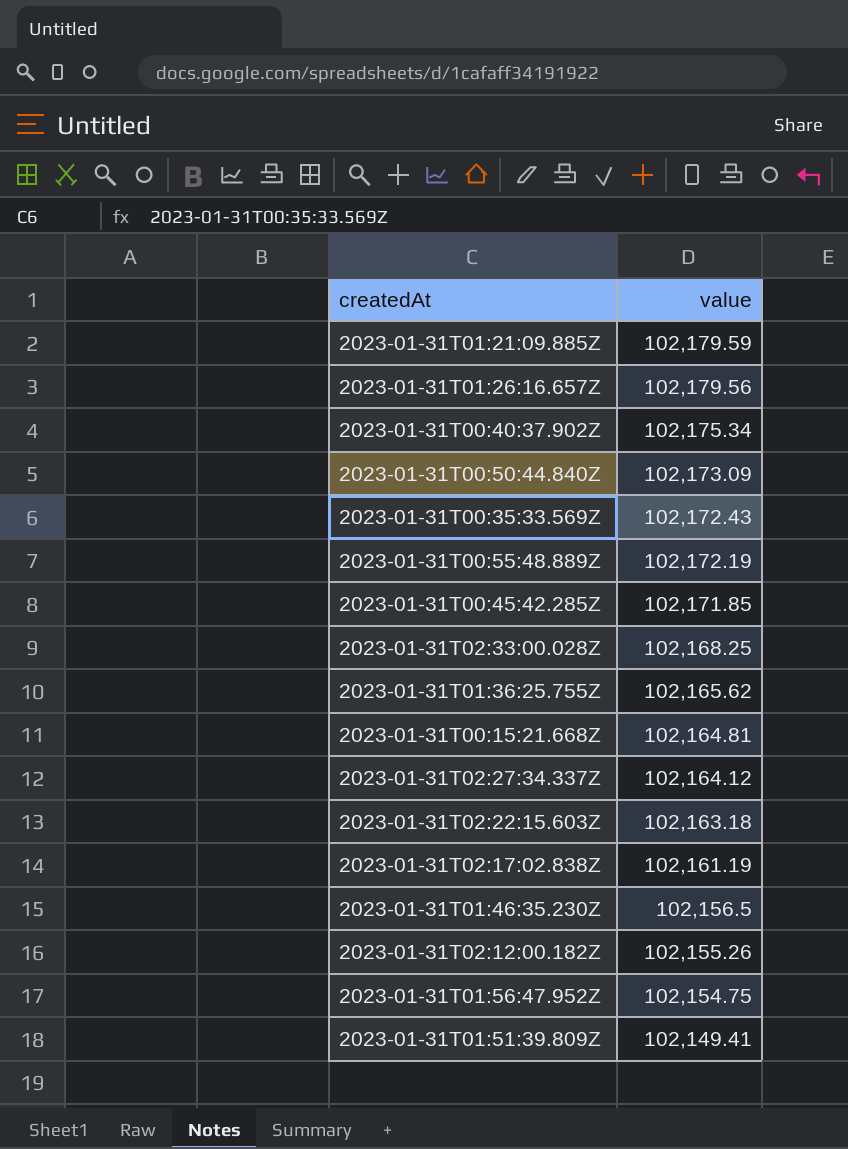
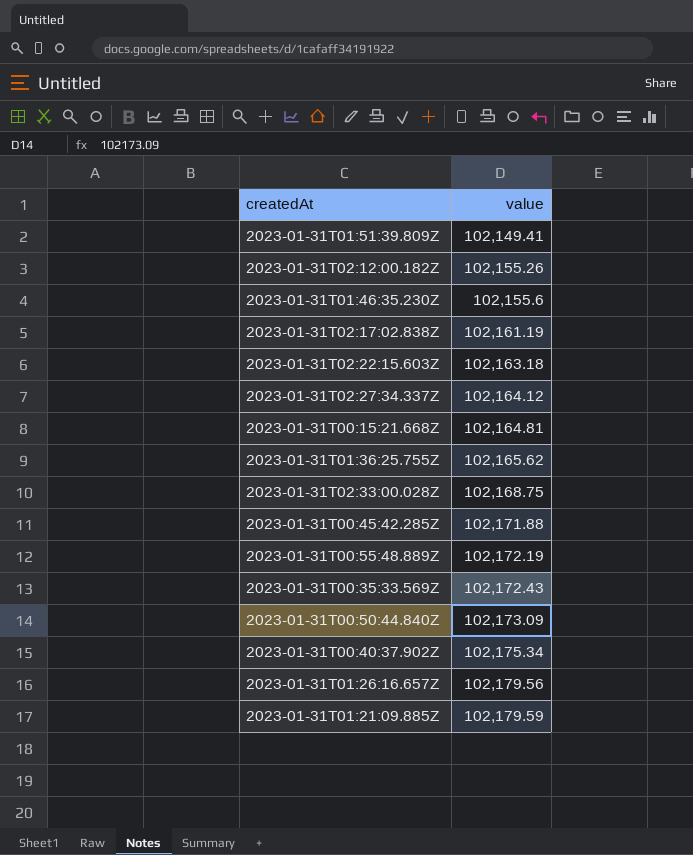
row order: value descending -> value ascending
row 2023-01-31T01:56:47.952Z: 102,154.75 -> none
2023-01-31T01:46:35.230Z | value: 102,156.5 -> 102,155.6
2023-01-31T02:33:00.028Z | value: 102,168.25 -> 102,168.75
2023-01-31T00:45:42.285Z | value: 102,171.85 -> 102,171.88

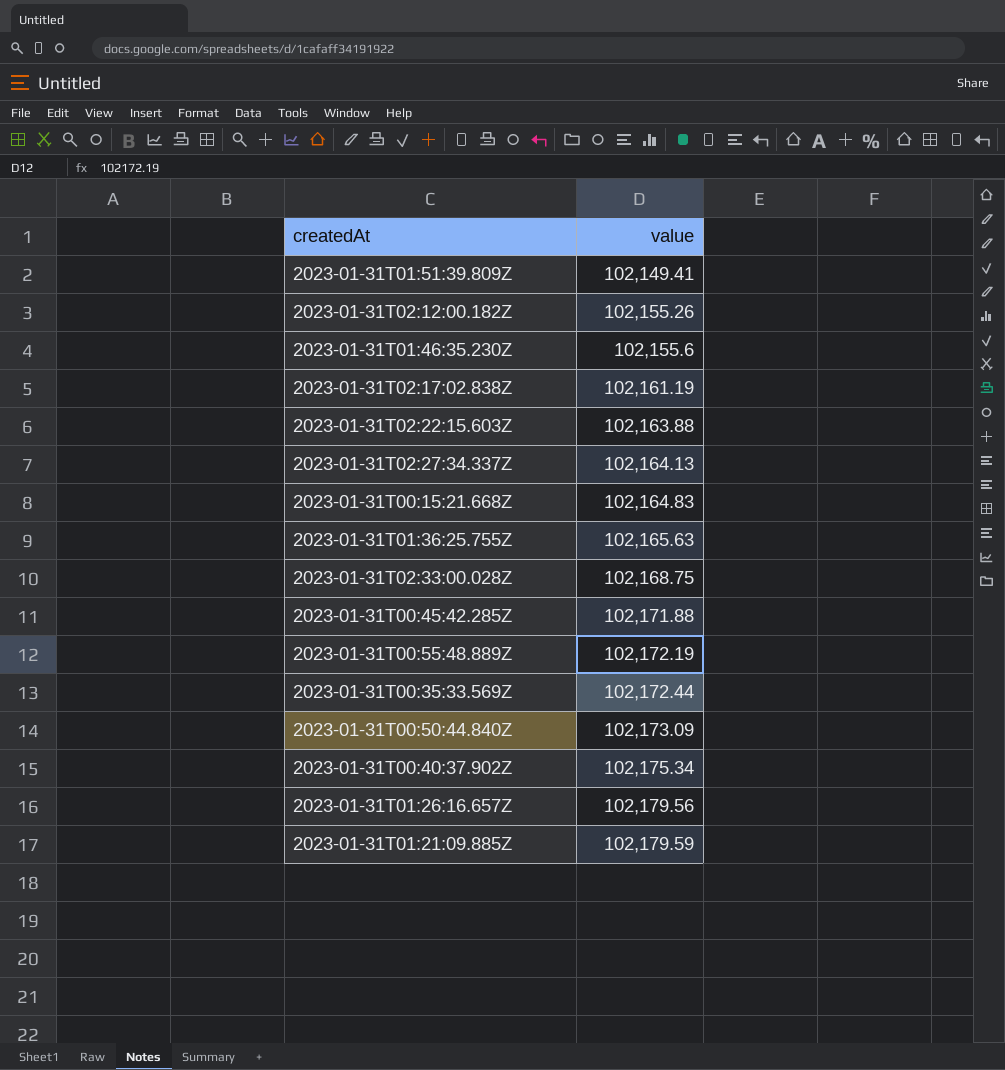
2023-01-31T02:22:15.603Z | value: 102,163.18 -> 102,163.88
2023-01-31T02:27:34.337Z | value: 102,164.12 -> 102,164.13
2023-01-31T00:15:21.668Z | value: 102,164.81 -> 102,164.83
2023-01-31T01:36:25.755Z | value: 102,165.62 -> 102,165.63
2023-01-31T00:35:33.569Z | value: 102,172.43 -> 102,172.44

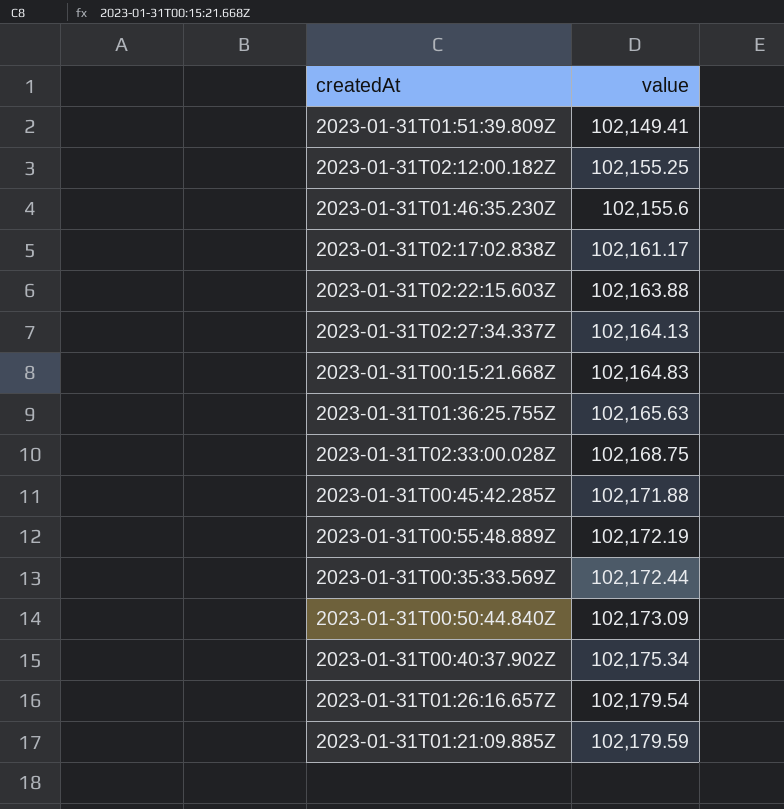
2023-01-31T02:12:00.182Z | value: 102,155.26 -> 102,155.25
2023-01-31T02:17:02.838Z | value: 102,161.19 -> 102,161.17
2023-01-31T01:26:16.657Z | value: 102,179.56 -> 102,179.54

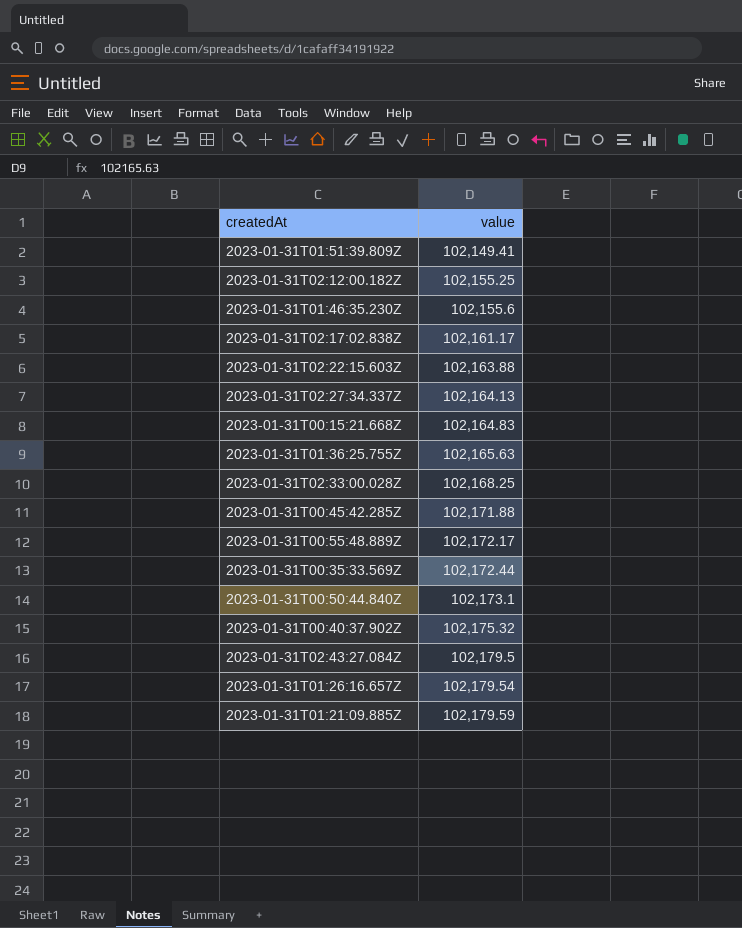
2023-01-31T02:33:00.028Z | value: 102,168.75 -> 102,168.25
2023-01-31T00:55:48.889Z | value: 102,172.19 -> 102,172.17
2023-01-31T00:50:44.840Z | value: 102,173.09 -> 102,173.1
2023-01-31T00:40:37.902Z | value: 102,175.34 -> 102,175.32
row 2023-01-31T02:43:27.084Z: none -> 102,179.5

